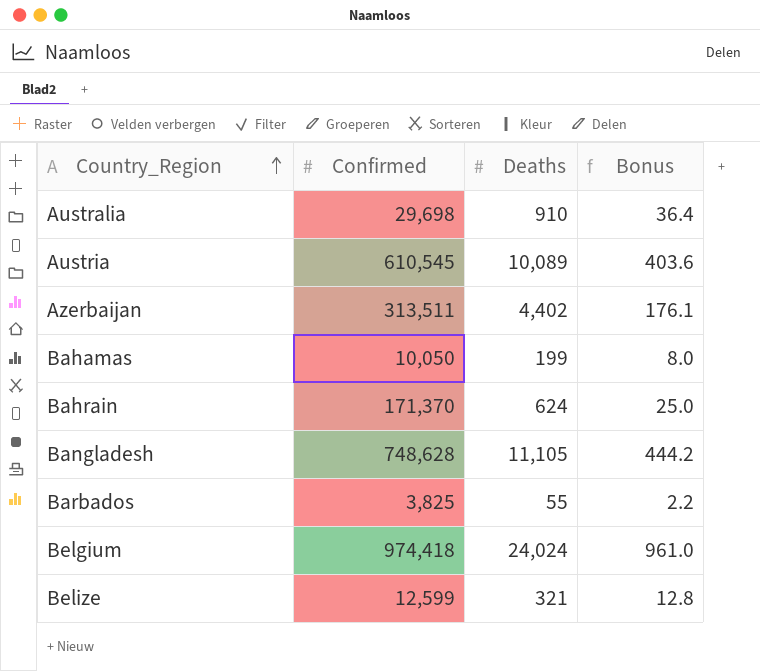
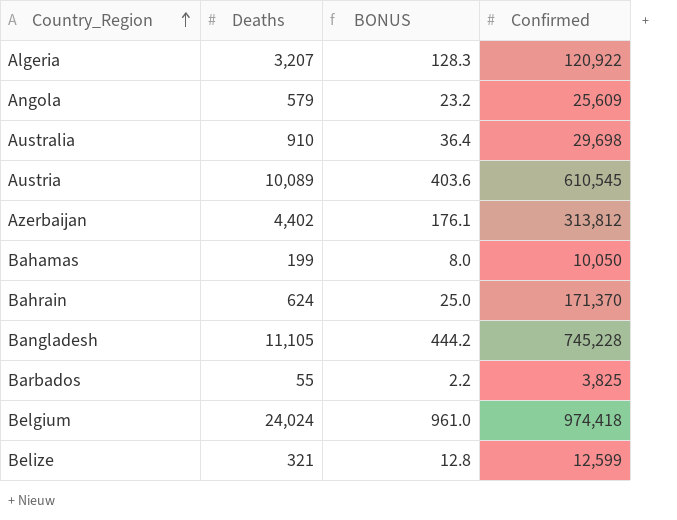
column name: Bonus -> BONUS
column Confirmed | position: 2 -> 4
row Algeria: none -> 3,207 | 128.3 | 120,922
row Angola: none -> 579 | 23.2 | 25,609
Azerbaijan | Confirmed: 313,511 -> 313,812
Bangladesh | Confirmed: 748,628 -> 745,228

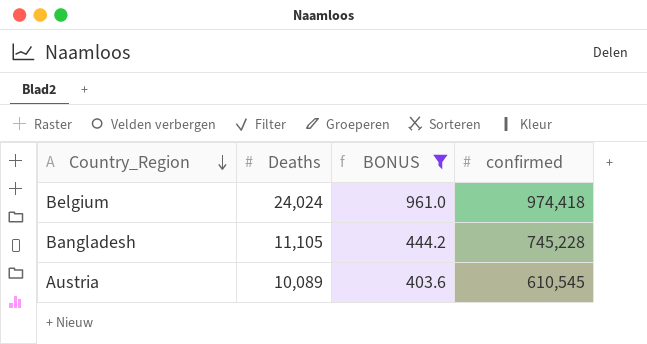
filter: none -> BONUS >= 403.6
row order: Country_Region ascending -> Country_Region descending
column name: Confirmed -> confirmed

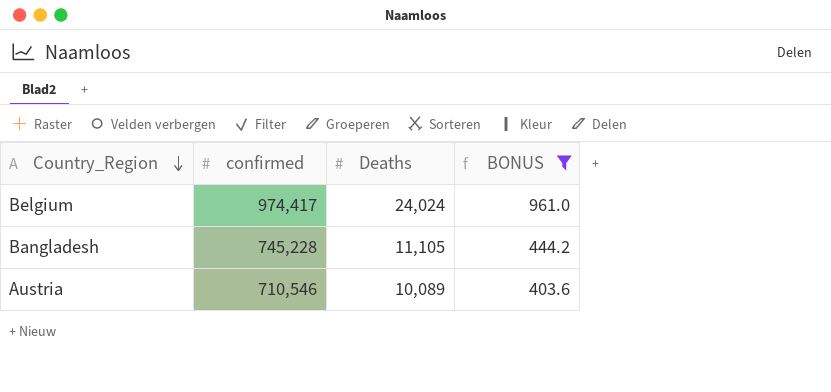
column confirmed | position: 4 -> 2
Belgium | confirmed: 974,418 -> 974,417
Austria | confirmed: 610,545 -> 710,546

